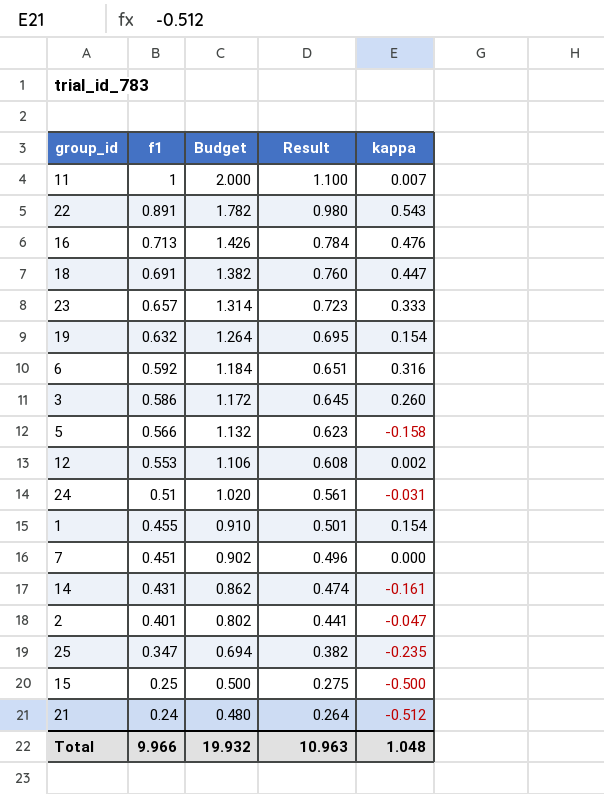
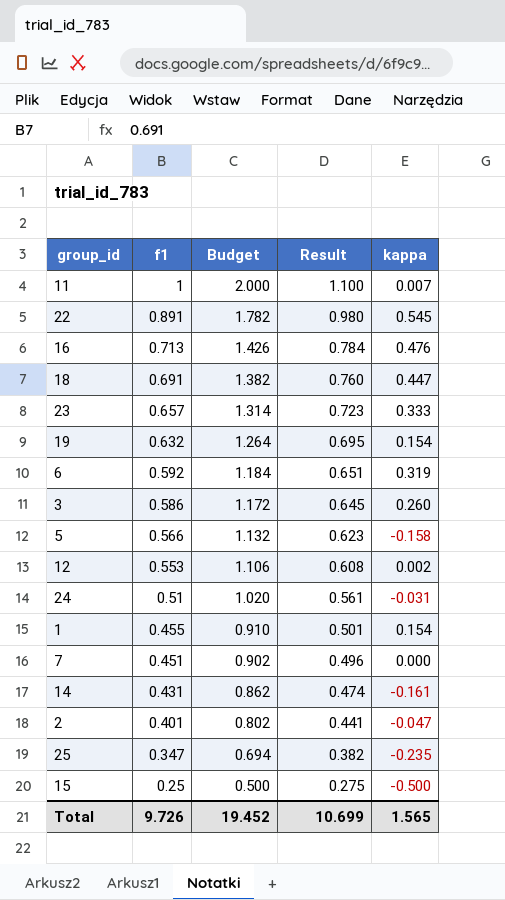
row 21: 0.24 | 0.480 | 0.264 | -0.512 -> none
22 | kappa: 0.543 -> 0.545
6 | kappa: 0.316 -> 0.319
Total | f1: 9.966 -> 9.726
Total | Budget: 19.932 -> 19.452
Total | Result: 10.963 -> 10.699
Total | kappa: 1.048 -> 1.565

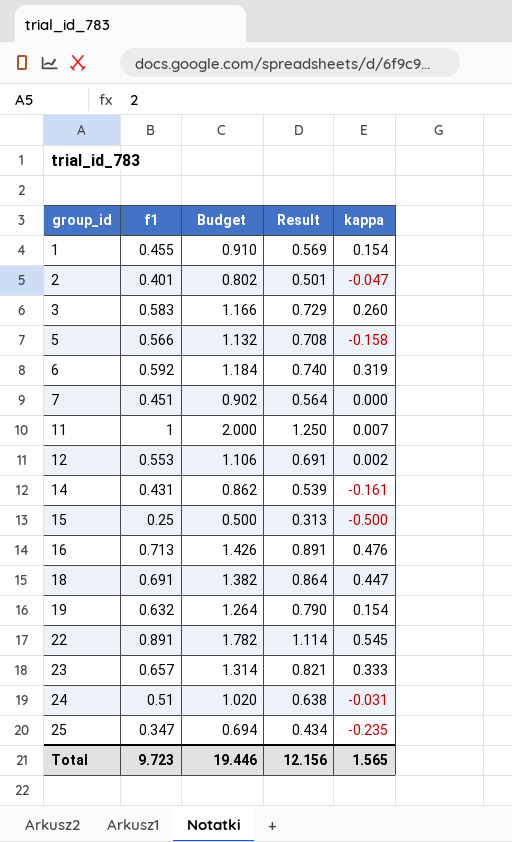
row order: f1 descending -> group_id ascending
column Result | formula: [f1] * 1.1 -> [f1] * 1.25
3 | f1: 0.586 -> 0.583
3 | Budget: 1.172 -> 1.166
Total | f1: 9.726 -> 9.723
Total | Budget: 19.452 -> 19.446
Total | Result: 10.699 -> 12.156

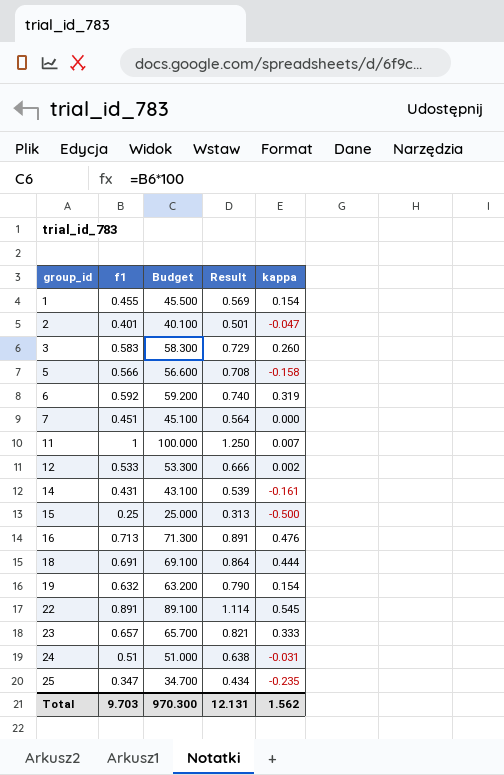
column Budget | formula: [f1] * 2 -> [f1] * 100
12 | f1: 0.553 -> 0.533
12 | Result: 0.691 -> 0.666
18 | kappa: 0.447 -> 0.444
Total | f1: 9.723 -> 9.703
Total | Budget: 19.446 -> 970.300
Total | Result: 12.156 -> 12.131
Total | kappa: 1.565 -> 1.562

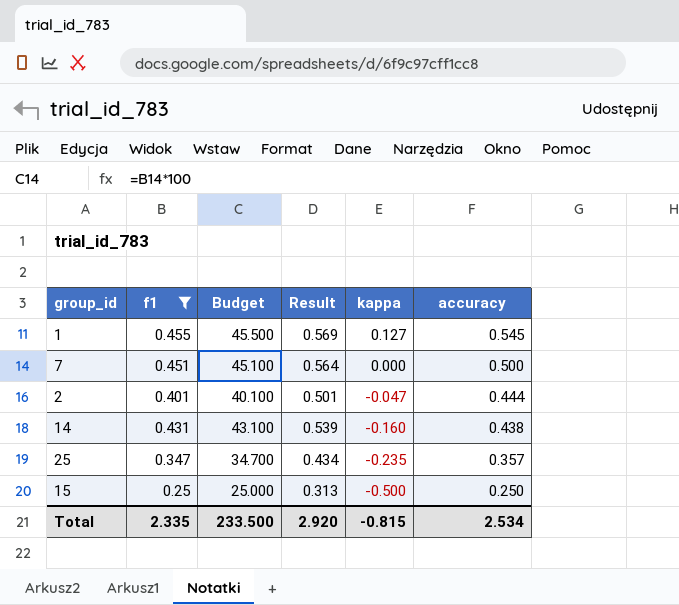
filter: none -> f1 <= 0.455
row order: group_id ascending -> kappa descending
column accuracy | position: none -> 6
1 | kappa: 0.154 -> 0.127
14 | kappa: -0.161 -> -0.160
Total | f1: 9.703 -> 2.335
Total | Budget: 970.300 -> 233.500
Total | Result: 12.131 -> 2.920
Total | kappa: 1.562 -> -0.815

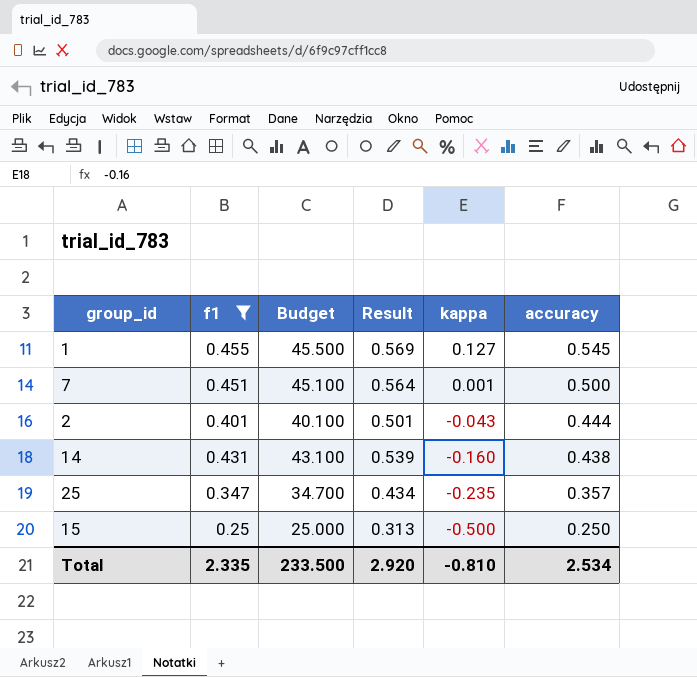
7 | kappa: 0.000 -> 0.001
2 | kappa: -0.047 -> -0.043
Total | kappa: -0.815 -> -0.810

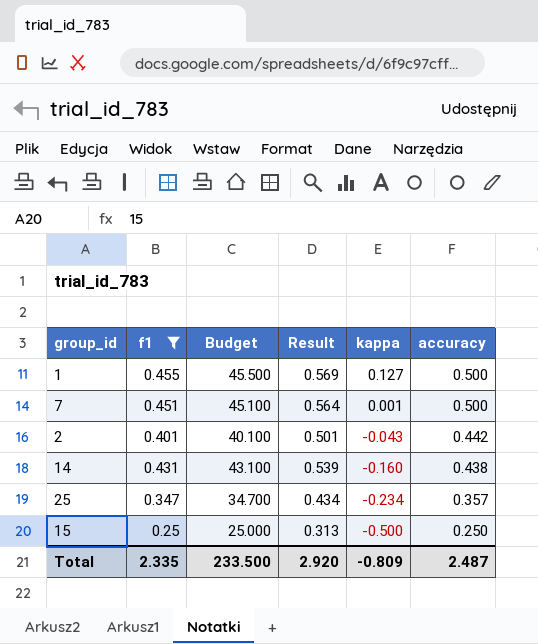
1 | accuracy: 0.545 -> 0.500
2 | accuracy: 0.444 -> 0.442
25 | kappa: -0.235 -> -0.234
Total | kappa: -0.810 -> -0.809
Total | accuracy: 2.534 -> 2.487

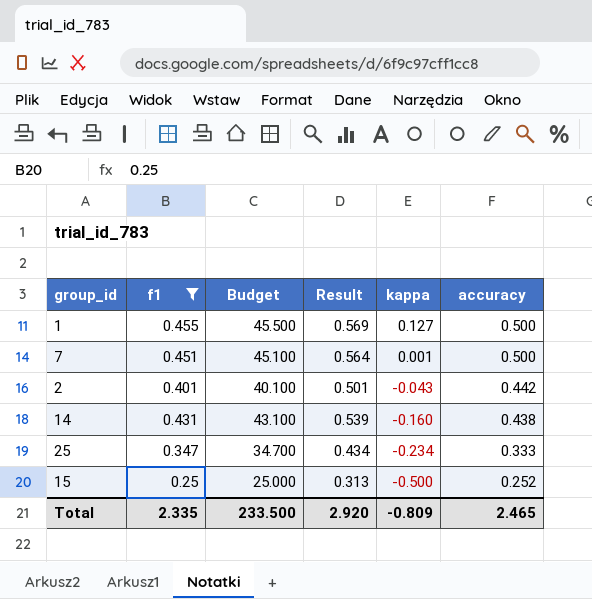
25 | accuracy: 0.357 -> 0.333
15 | accuracy: 0.250 -> 0.252
Total | accuracy: 2.487 -> 2.465

